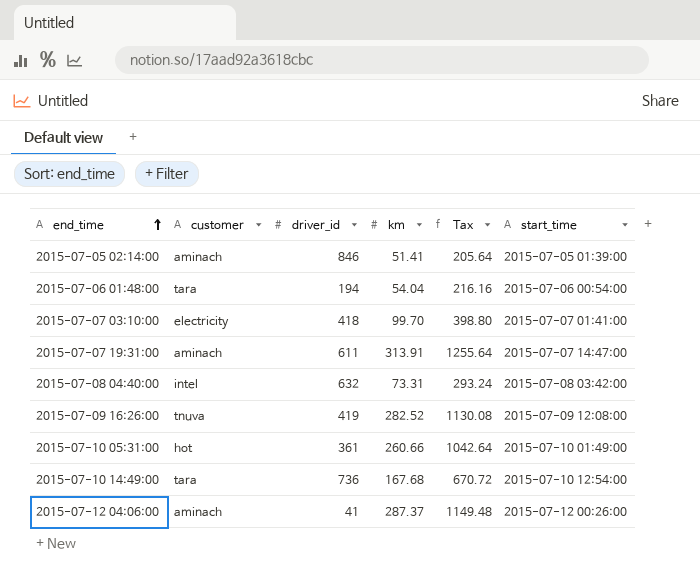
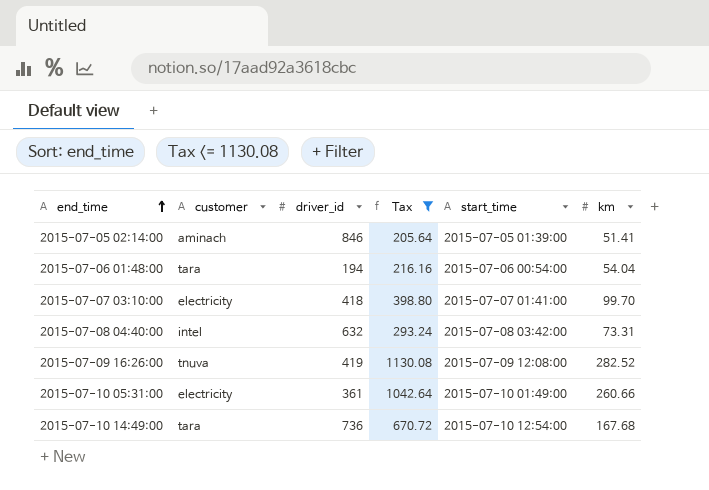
filter: none -> Tax <= 1130.08
column km | position: 4 -> 6
2015-07-10 05:31:00 | customer: hot -> electricity

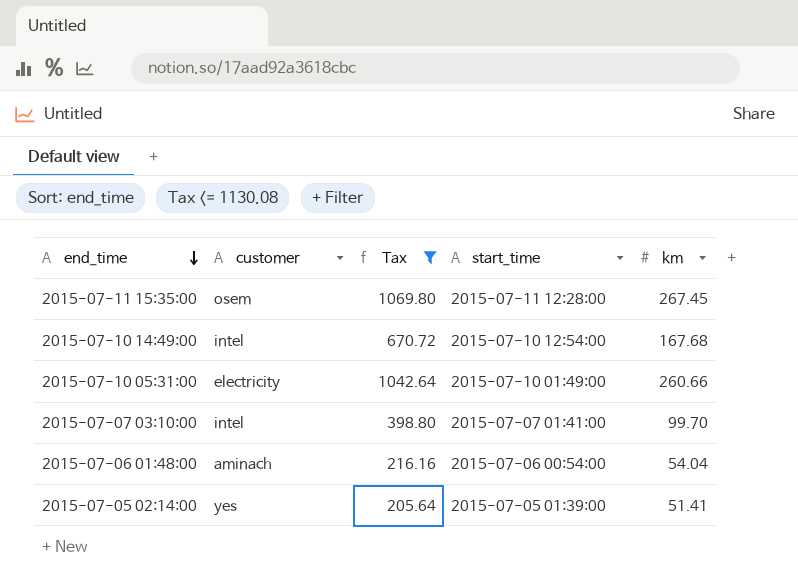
row order: end_time ascending -> end_time descending
column driver_id | position: 3 -> none
row 2015-07-08 04:40:00: intel | 632 | 293.24 | 2015-07-08 03:42:00 | 73.31 -> none
row 2015-07-09 16:26:00: tnuva | 419 | 1130.08 | 2015-07-09 12:08:00 | 282.52 -> none
row 2015-07-11 15:35:00: none -> osem | 1069.80 | 2015-07-11 12:28:00 | 267.45
2015-07-10 14:49:00 | customer: tara -> intel
2015-07-07 03:10:00 | customer: electricity -> intel
2015-07-06 01:48:00 | customer: tara -> aminach
2015-07-05 02:14:00 | customer: aminach -> yes

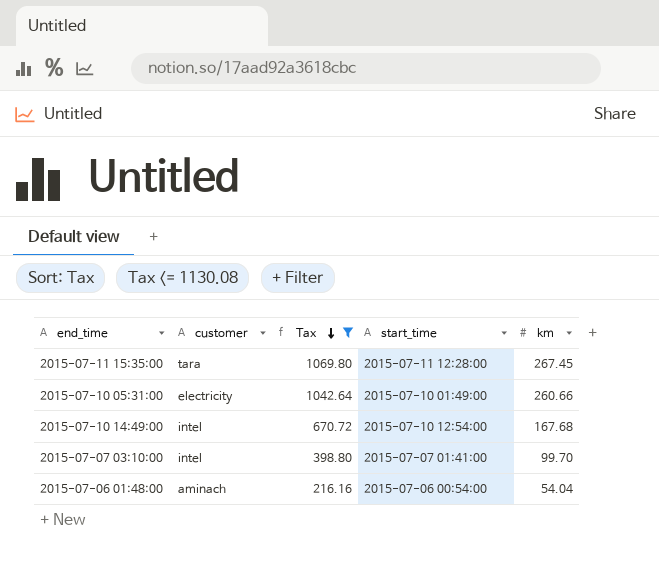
row order: end_time descending -> Tax descending
row 2015-07-05 02:14:00: yes | 205.64 | 2015-07-05 01:39:00 | 51.41 -> none
2015-07-11 15:35:00 | customer: osem -> tara

